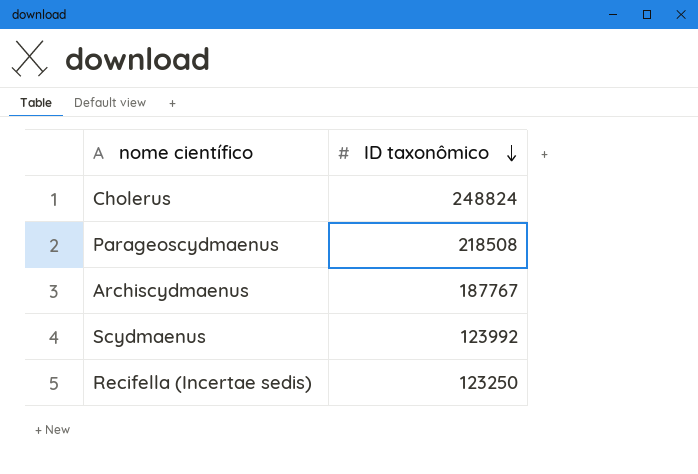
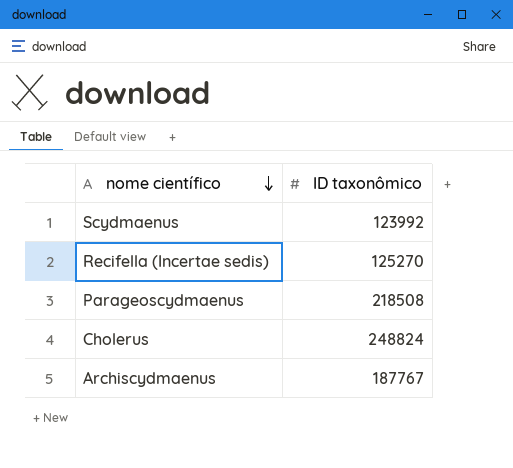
row order: ID taxonômico descending -> nome científico descending
Recifella (Incertae sedis) | ID taxonômico: 123250 -> 125270

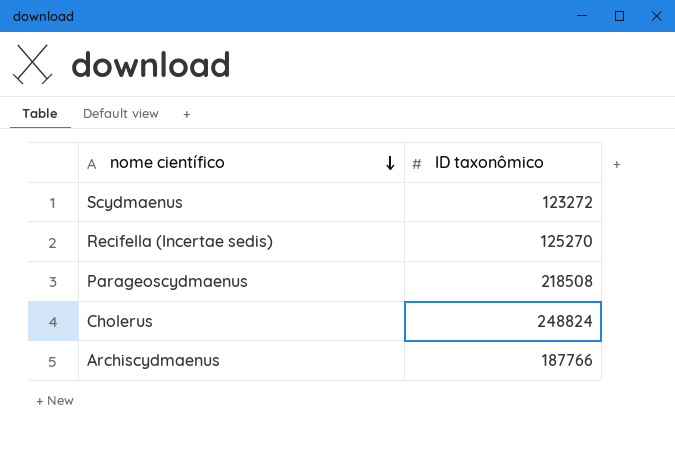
Scydmaenus | ID taxonômico: 123992 -> 123272
Archiscydmaenus | ID taxonômico: 187767 -> 187766

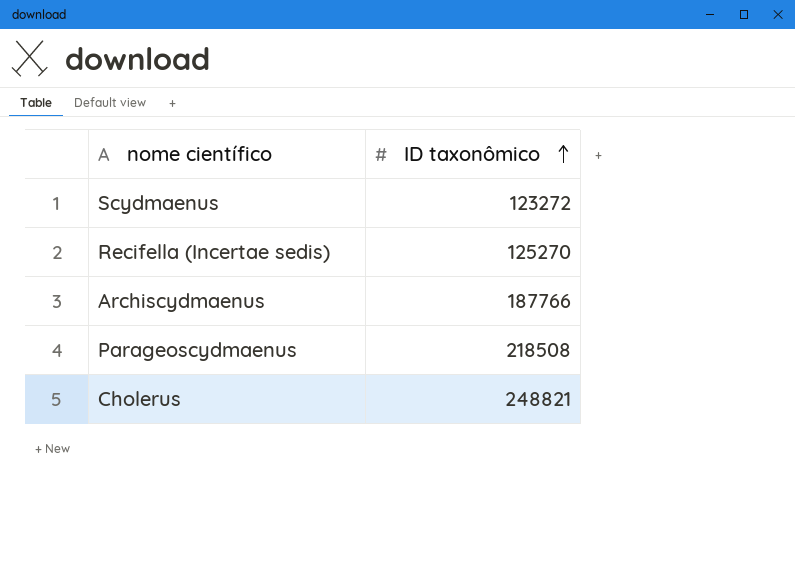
row order: nome científico descending -> ID taxonômico ascending
Cholerus | ID taxonômico: 248824 -> 248821

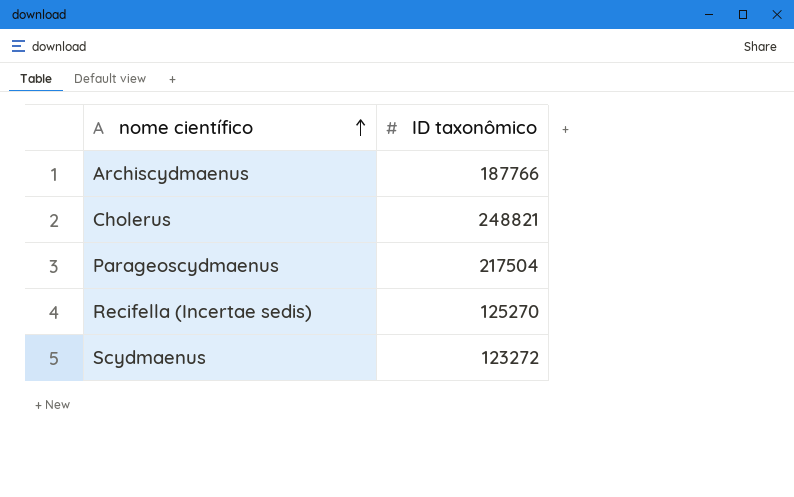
row order: ID taxonômico ascending -> nome científico ascending
Parageoscydmaenus | ID taxonômico: 218508 -> 217504

